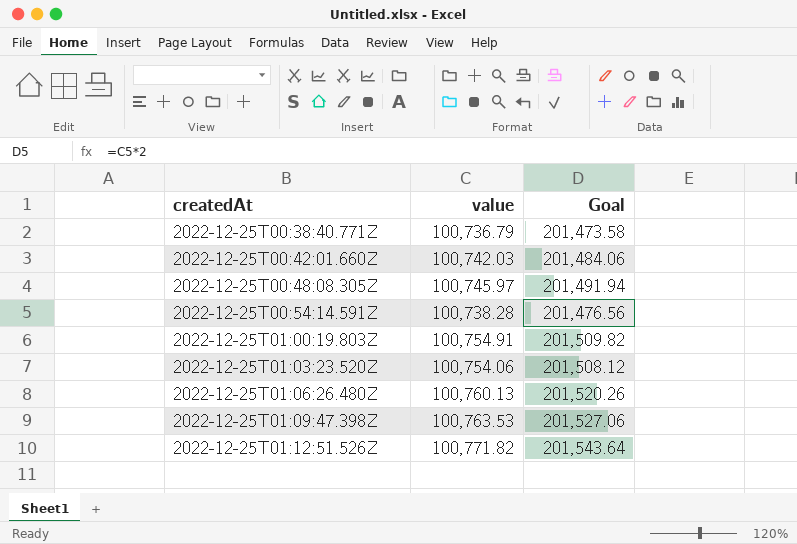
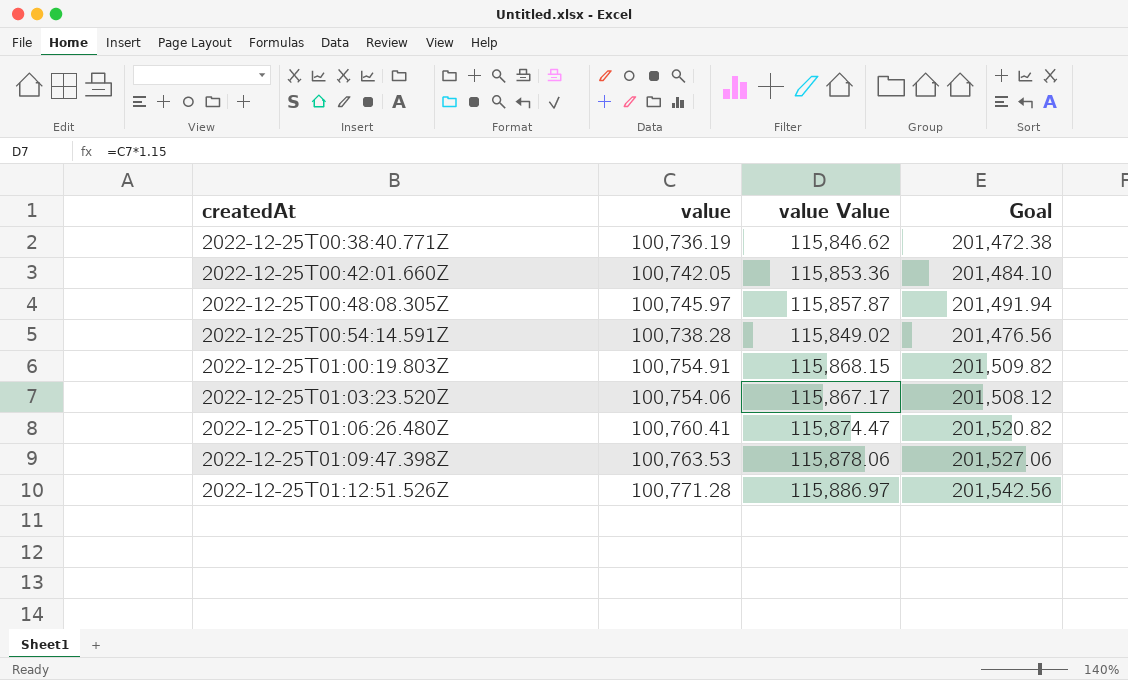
column value Value | formula: none -> [value] * 1.15
2022-12-25T00:38:40.771Z | value: 100,736.79 -> 100,736.19
2022-12-25T00:38:40.771Z | Goal: 201,473.58 -> 201,472.38
2022-12-25T00:42:01.660Z | value: 100,742.03 -> 100,742.05
2022-12-25T00:42:01.660Z | Goal: 201,484.06 -> 201,484.10
2022-12-25T01:06:26.480Z | value: 100,760.13 -> 100,760.41
2022-12-25T01:06:26.480Z | Goal: 201,520.26 -> 201,520.82
2022-12-25T01:12:51.526Z | value: 100,771.82 -> 100,771.28
2022-12-25T01:12:51.526Z | Goal: 201,543.64 -> 201,542.56

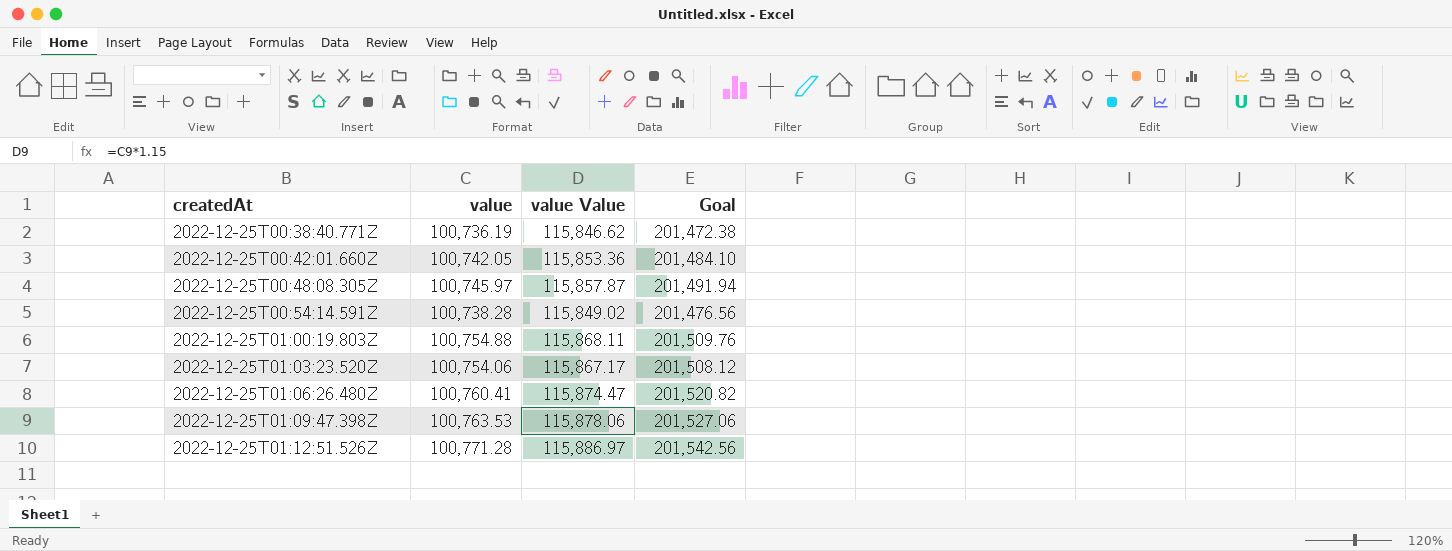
2022-12-25T01:00:19.803Z | value: 100,754.91 -> 100,754.88
2022-12-25T01:00:19.803Z | value Value: 115,868.15 -> 115,868.11
2022-12-25T01:00:19.803Z | Goal: 201,509.82 -> 201,509.76

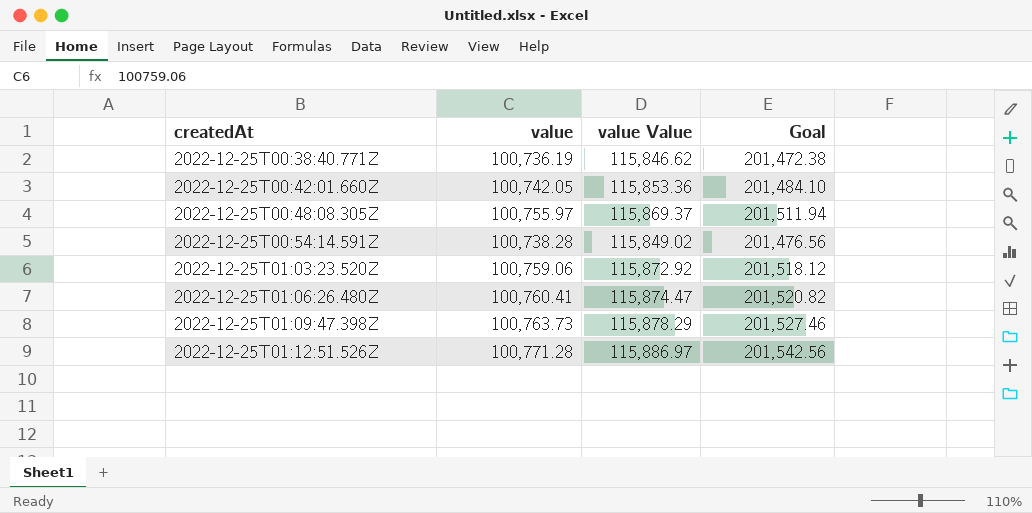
row 2022-12-25T01:00:19.803Z: 100,754.88 | 115,868.11 | 201,509.76 -> none
2022-12-25T00:48:08.305Z | value: 100,745.97 -> 100,755.97
2022-12-25T00:48:08.305Z | value Value: 115,857.87 -> 115,869.37
2022-12-25T00:48:08.305Z | Goal: 201,491.94 -> 201,511.94
2022-12-25T01:03:23.520Z | value: 100,754.06 -> 100,759.06
2022-12-25T01:03:23.520Z | value Value: 115,867.17 -> 115,872.92
2022-12-25T01:03:23.520Z | Goal: 201,508.12 -> 201,518.12
2022-12-25T01:09:47.398Z | value: 100,763.53 -> 100,763.73
2022-12-25T01:09:47.398Z | value Value: 115,878.06 -> 115,878.29
2022-12-25T01:09:47.398Z | Goal: 201,527.06 -> 201,527.46

